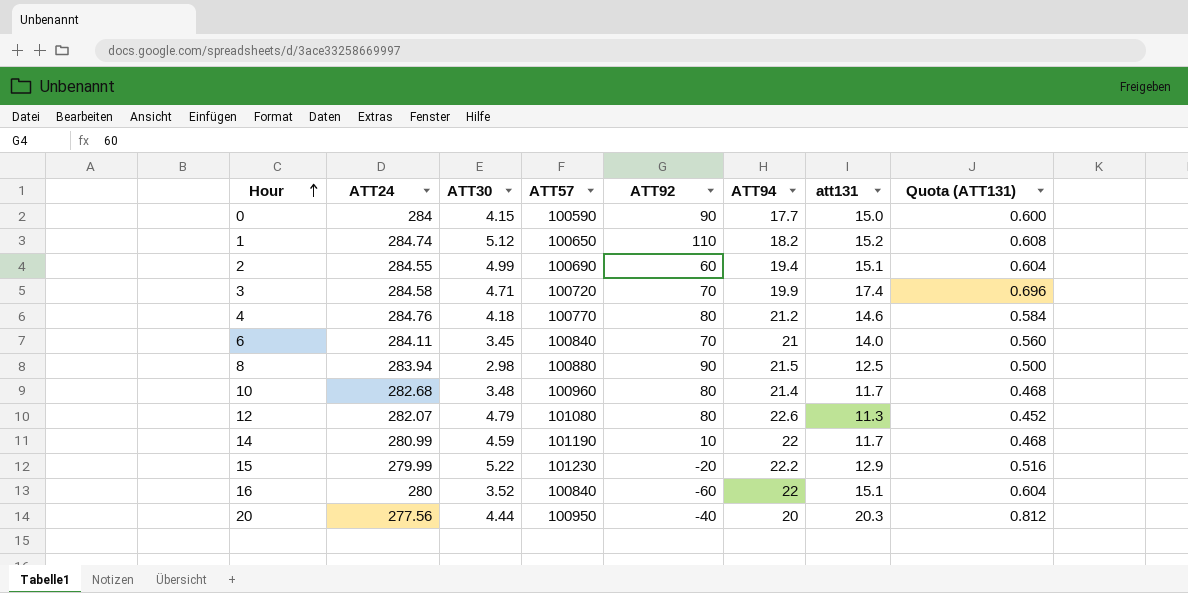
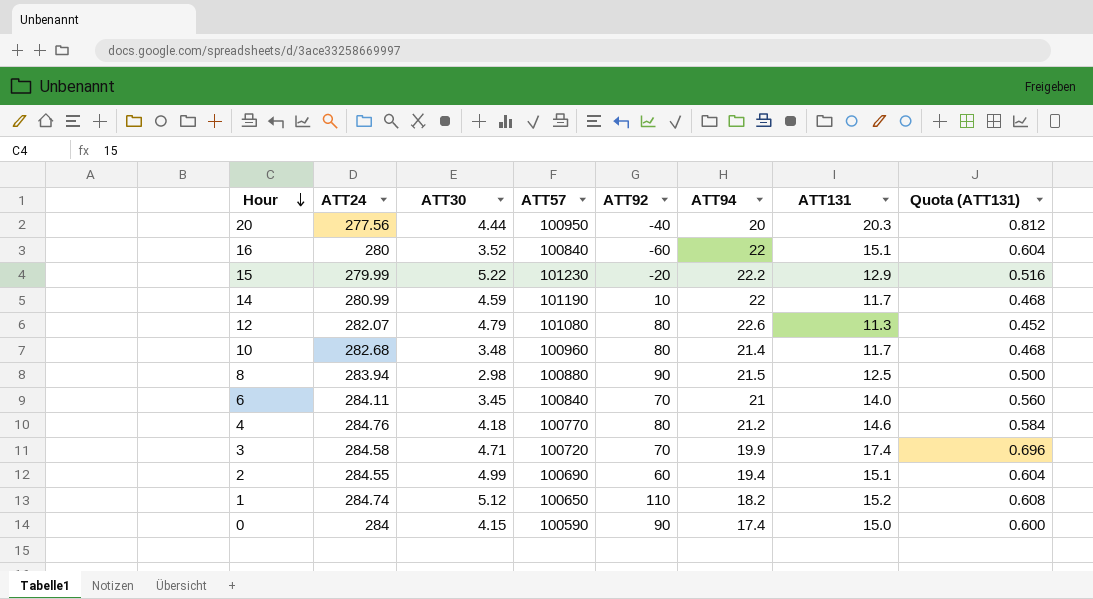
row order: Hour ascending -> Hour descending
column name: att131 -> ATT131
0 | ATT94: 17.7 -> 17.4

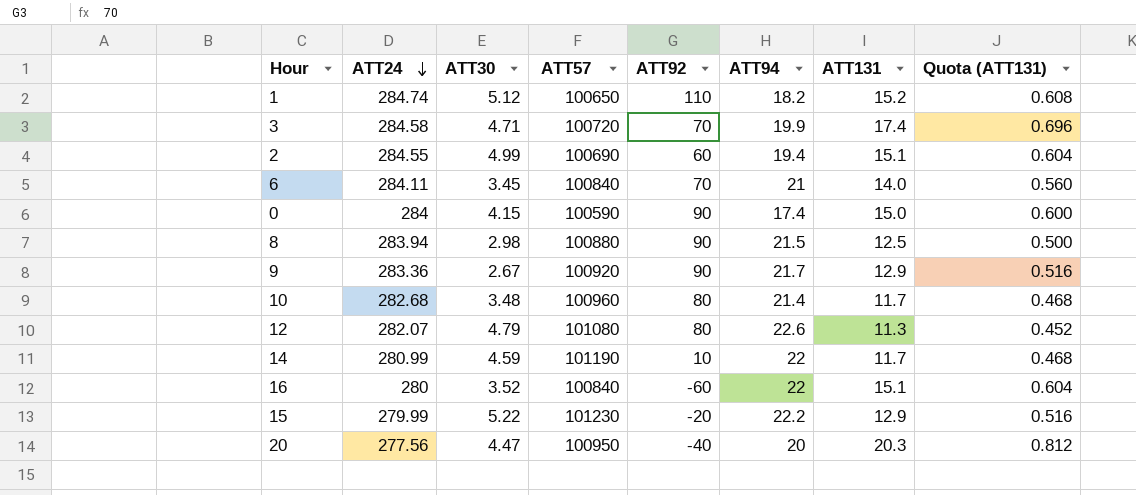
row order: Hour descending -> ATT24 descending
row 4: 284.76 | 4.18 | 100770 | 80 | 21.2 | 14.6 | 0.584 -> none
row 9: none -> 283.36 | 2.67 | 100920 | 90 | 21.7 | 12.9 | 0.516
20 | ATT30: 4.44 -> 4.47

